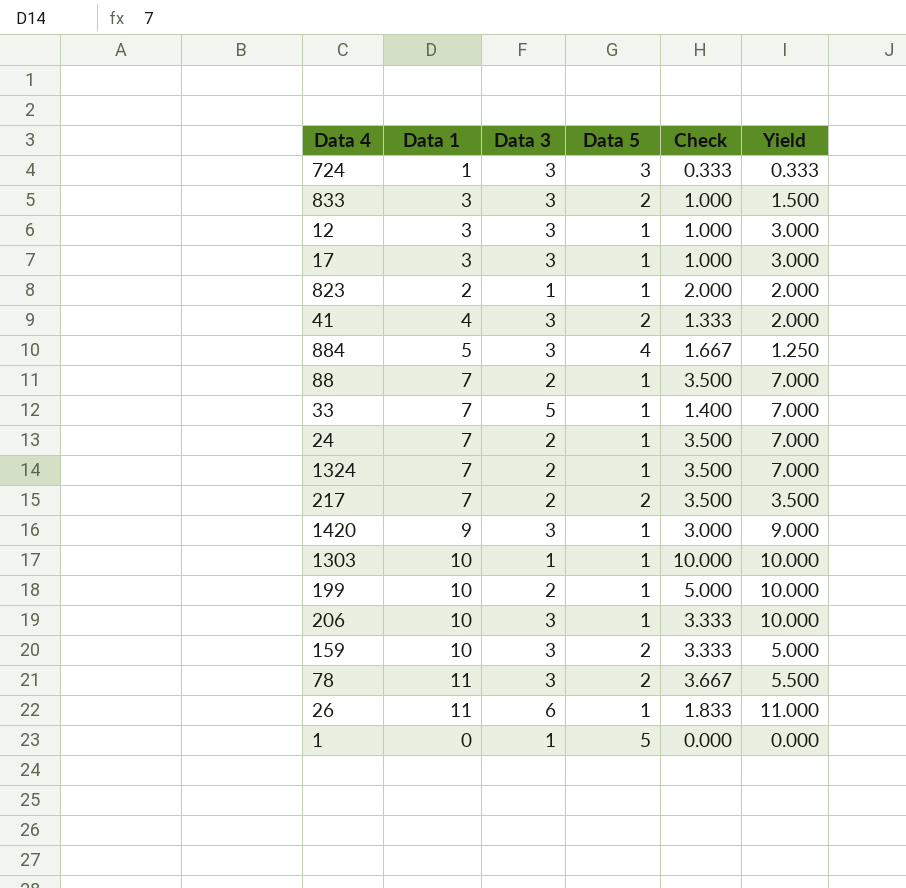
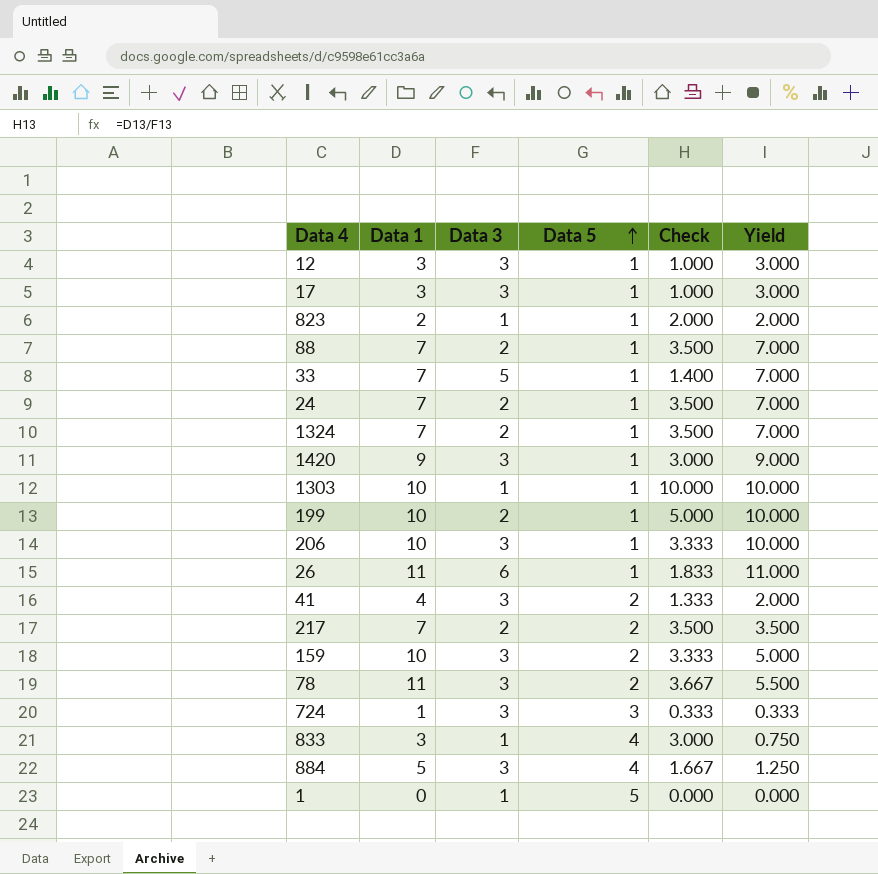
row order: none -> Data 5 ascending
833 | Data 3: 3 -> 1
833 | Data 5: 2 -> 4
833 | Check: 1.000 -> 3.000
833 | Yield: 1.500 -> 0.750

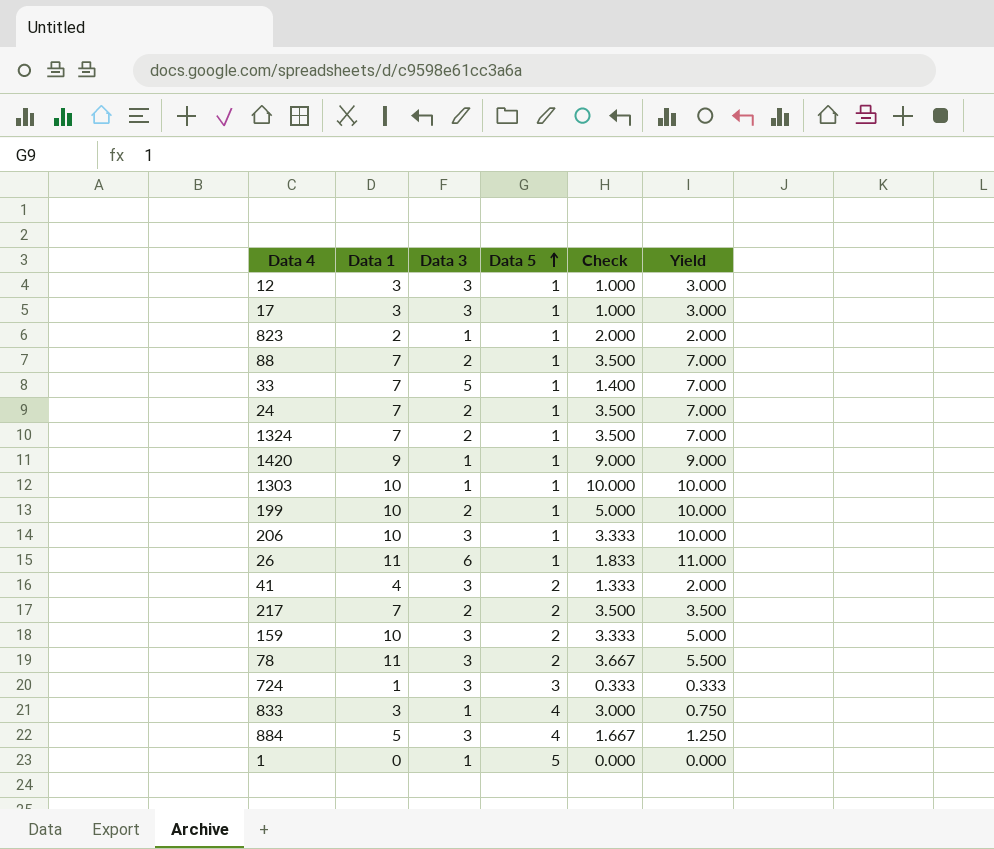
1420 | Data 3: 3 -> 1
1420 | Check: 3.000 -> 9.000

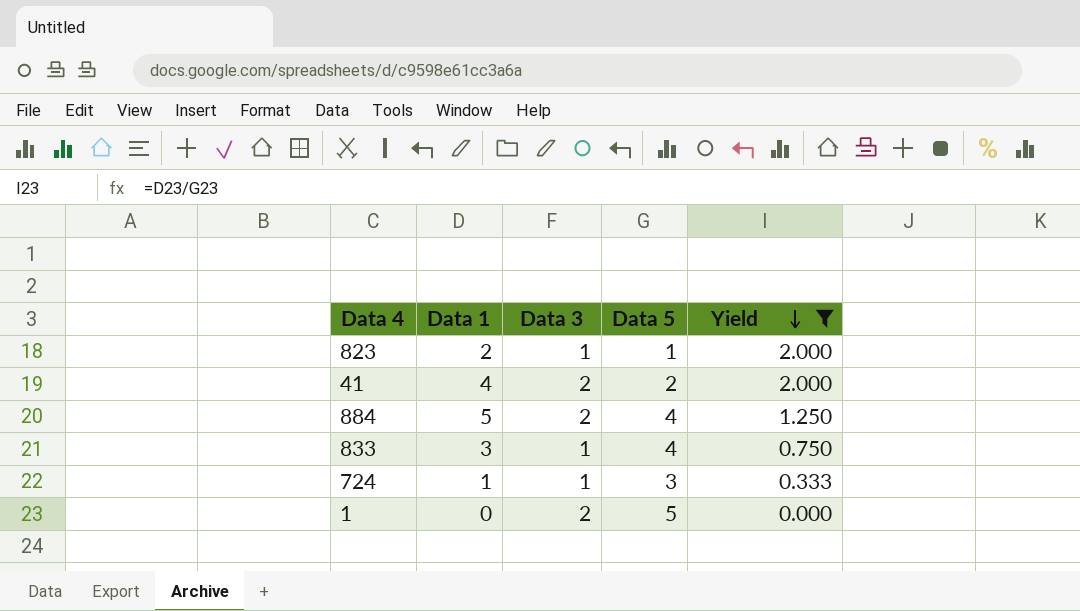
filter: none -> Yield <= 2.000
row order: Data 5 ascending -> Yield descending
column Check | formula: [Data 1] / [Data 3] -> none
41 | Data 3: 3 -> 2
884 | Data 3: 3 -> 2
724 | Data 3: 3 -> 1
1 | Data 3: 1 -> 2

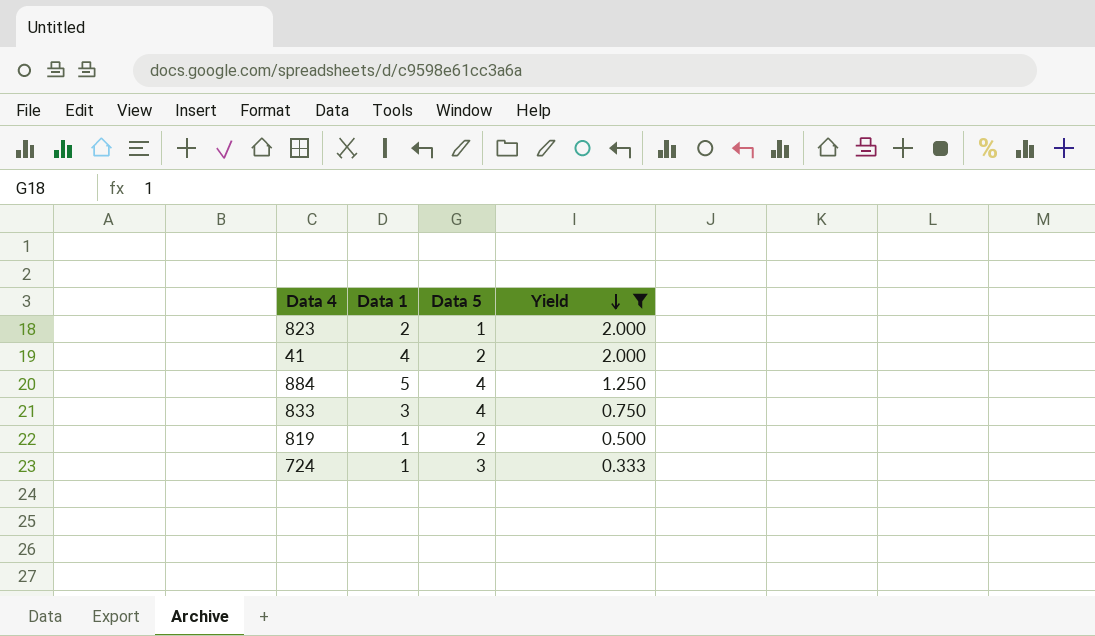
column Data 3 | position: 3 -> none
row 1: 0 | 2 | 5 | 0.000 -> none
row 819: none -> 1 | 2 | 0.500

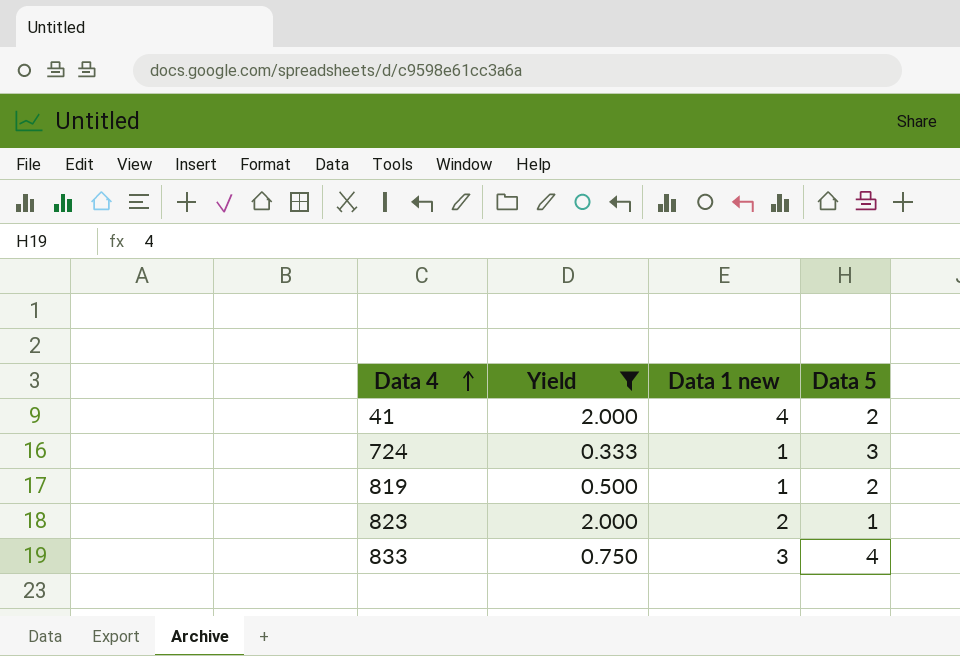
row order: Yield descending -> Data 4 ascending
column Yield | position: 4 -> 2
column name: Data 1 -> Data 1 new
row 884: 5 | 4 | 1.250 -> none

